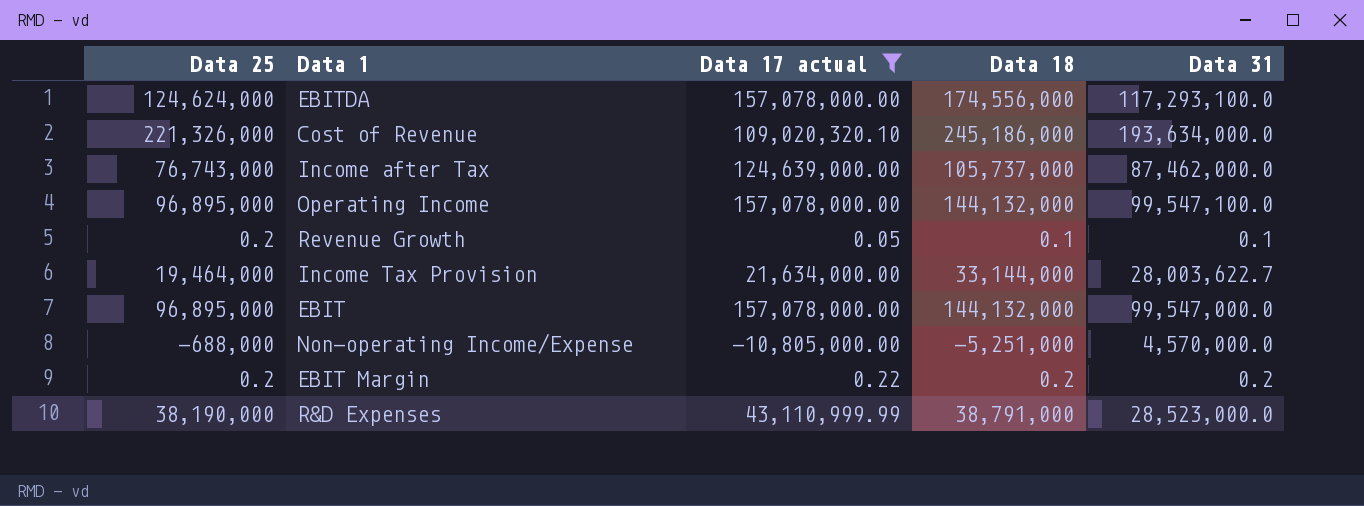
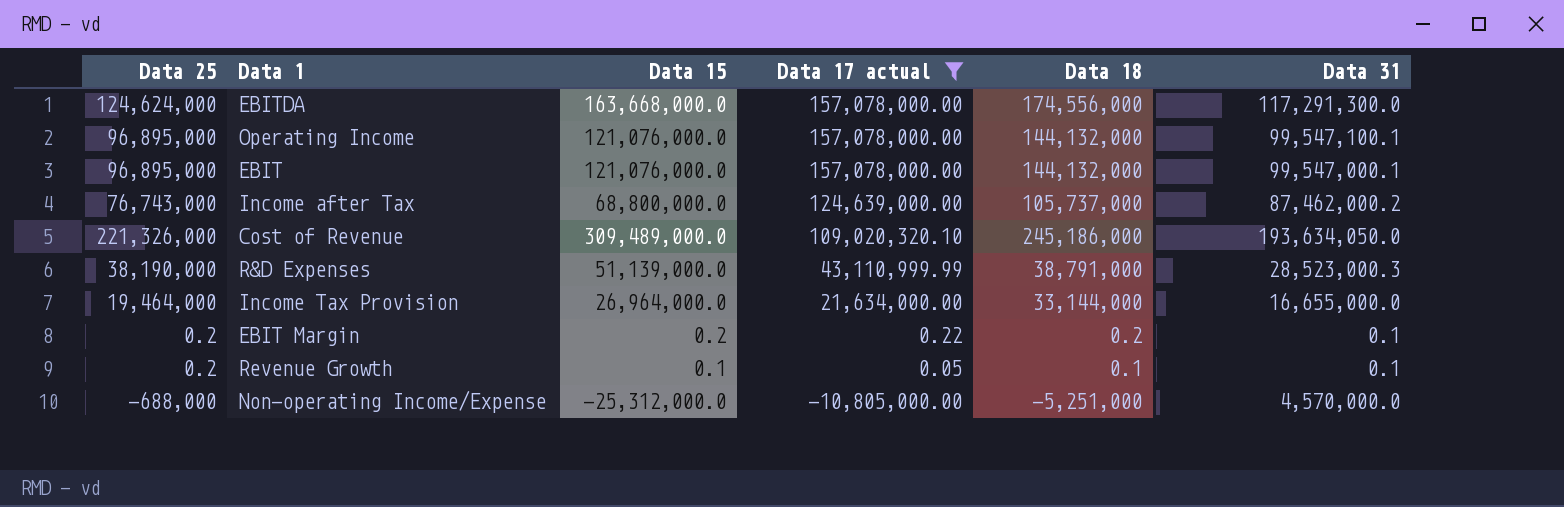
row order: none -> Data 17 actual descending
column Data 15 | position: none -> 3
EBITDA | Data 31: 117,293,100.0 -> 117,291,300.0
Operating Income | Data 31: 99,547,100.0 -> 99,547,100.1
EBIT | Data 31: 99,547,000.0 -> 99,547,000.1
Income after Tax | Data 31: 87,462,000.0 -> 87,462,000.2
Cost of Revenue | Data 31: 193,634,000.0 -> 193,634,050.0
R&D Expenses | Data 31: 28,523,000.0 -> 28,523,000.3
Income Tax Provision | Data 31: 28,003,622.7 -> 16,655,000.0
EBIT Margin | Data 31: 0.2 -> 0.1

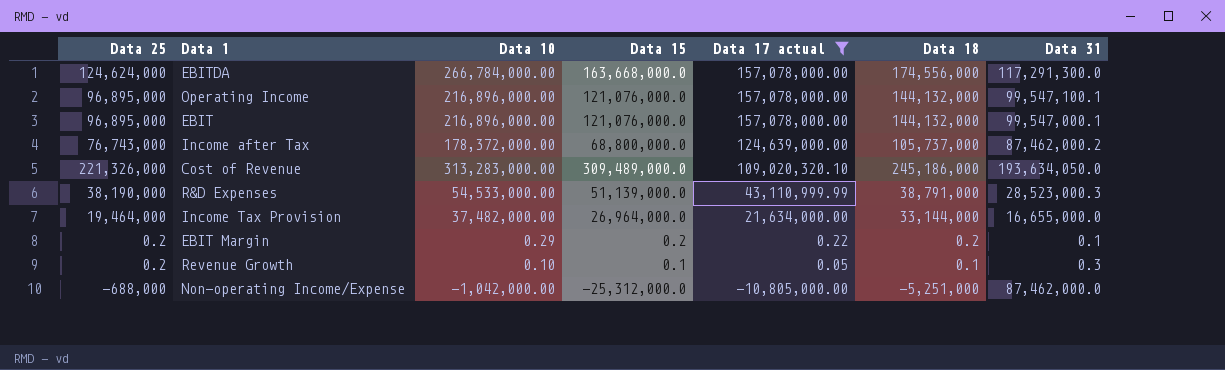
column Data 10 | position: none -> 3
Revenue Growth | Data 31: 0.1 -> 0.3
Non-operating Income/Expense | Data 31: 4,570,000.0 -> 87,462,000.0

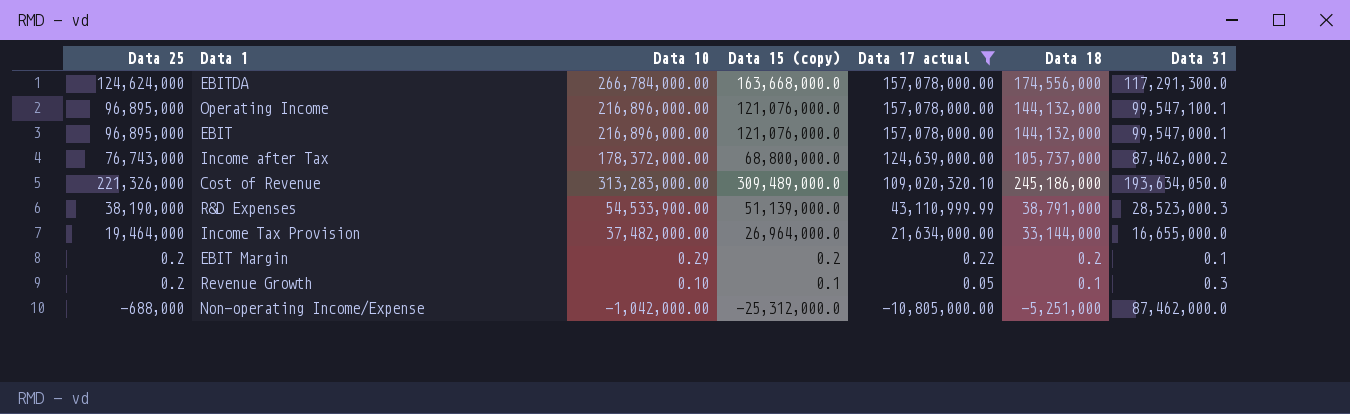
column name: Data 15 -> Data 15 (copy)
R&D Expenses | Data 10: 54,533,000.00 -> 54,533,900.00

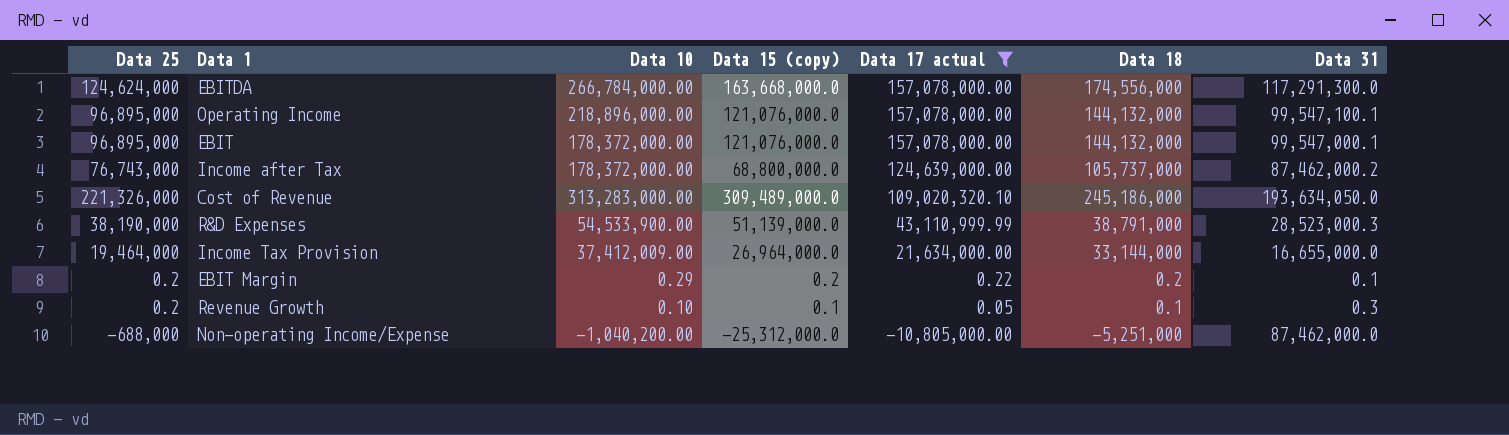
Operating Income | Data 10: 216,896,000.00 -> 218,896,000.00
EBIT | Data 10: 216,896,000.00 -> 178,372,000.00
Income Tax Provision | Data 10: 37,482,000.00 -> 37,412,009.00
Non-operating Income/Expense | Data 10: -1,042,000.00 -> -1,040,200.00

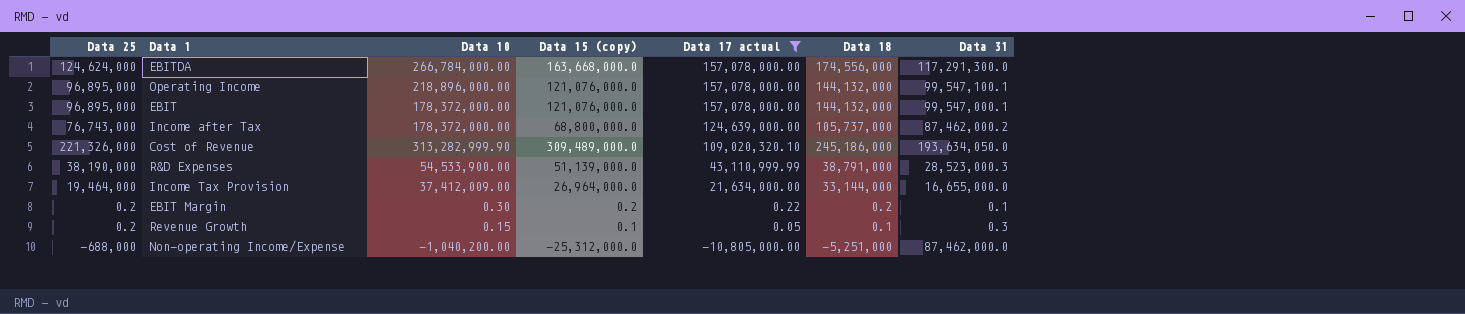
Cost of Revenue | Data 10: 313,283,000.00 -> 313,282,999.90
EBIT Margin | Data 10: 0.29 -> 0.30
Revenue Growth | Data 10: 0.10 -> 0.15

